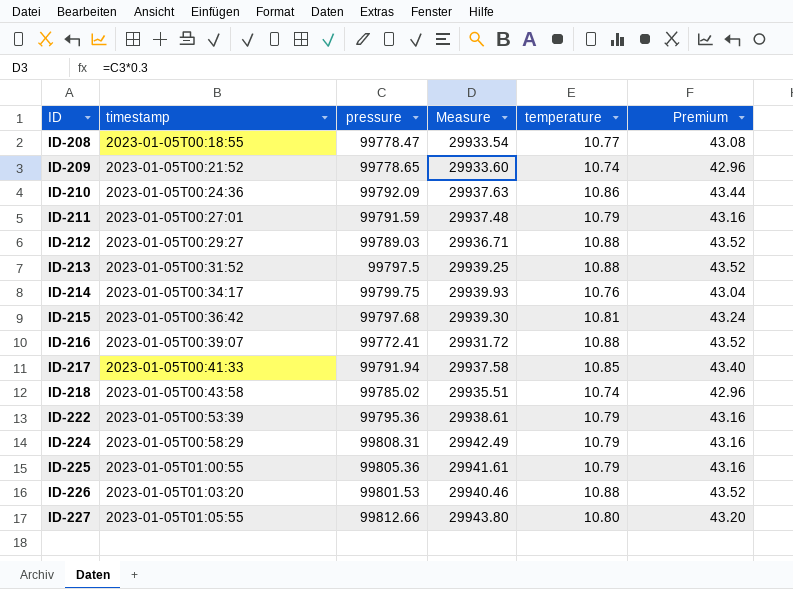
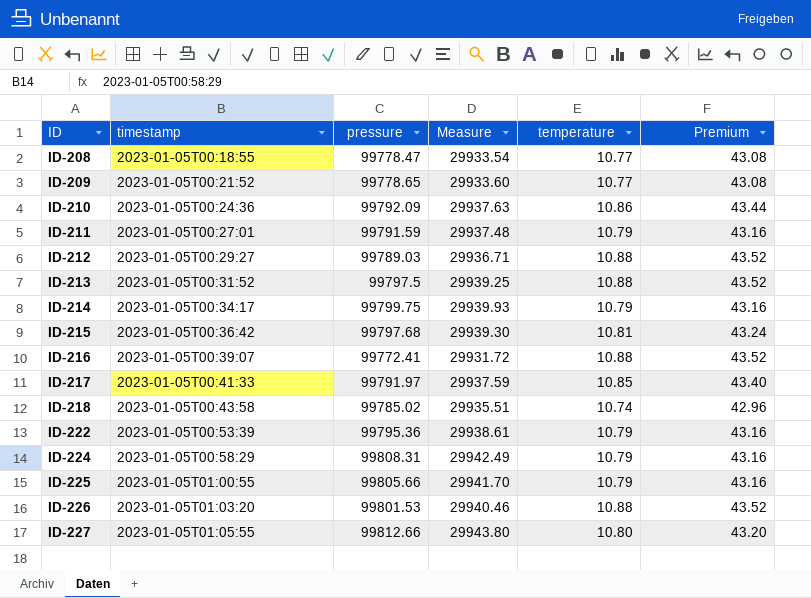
ID-209 | temperature: 10.74 -> 10.77
ID-209 | Premium: 42.96 -> 43.08
ID-214 | temperature: 10.76 -> 10.79
ID-214 | Premium: 43.04 -> 43.16
ID-217 | pressure: 99791.94 -> 99791.97
ID-217 | Measure: 29937.58 -> 29937.59
ID-225 | pressure: 99805.36 -> 99805.66
ID-225 | Measure: 29941.61 -> 29941.70

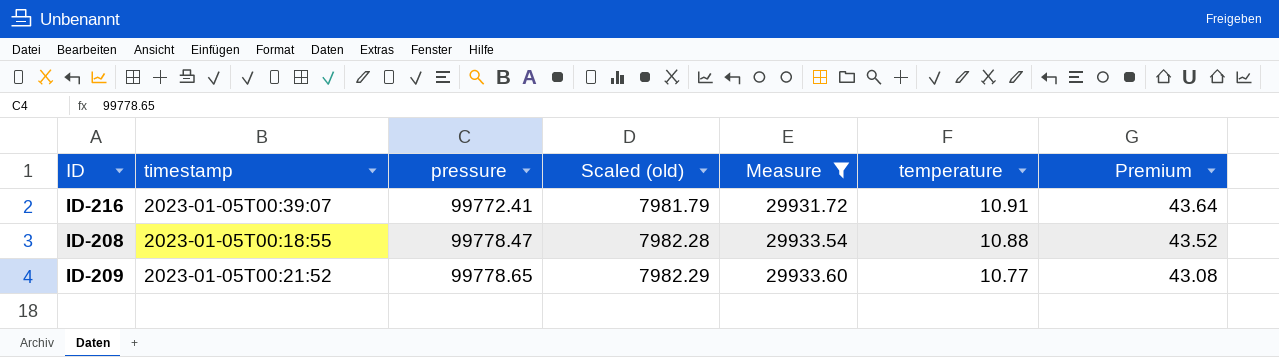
filter: none -> Measure <= 29933.60
row order: ID ascending -> pressure ascending
column Scaled (old) | formula: none -> [pressure] * 0.08
ID-216 | temperature: 10.88 -> 10.91
ID-216 | Premium: 43.52 -> 43.64
ID-208 | temperature: 10.77 -> 10.88
ID-208 | Premium: 43.08 -> 43.52

